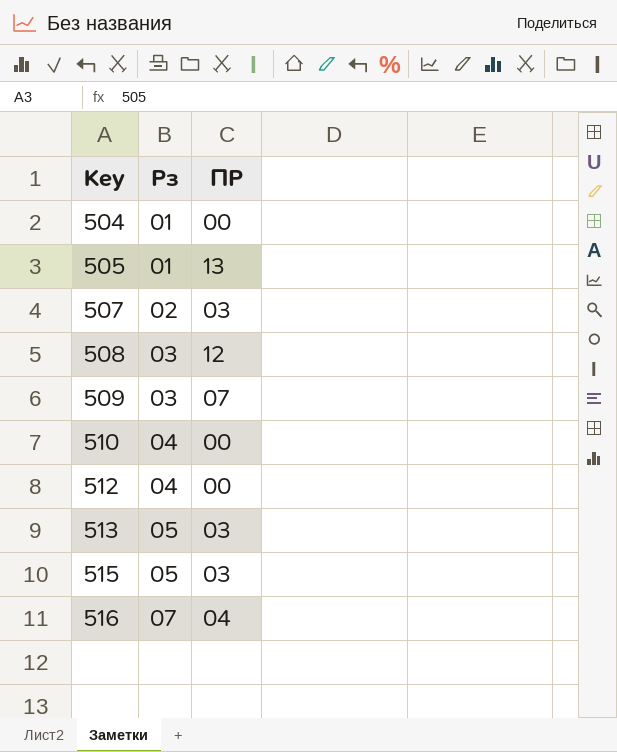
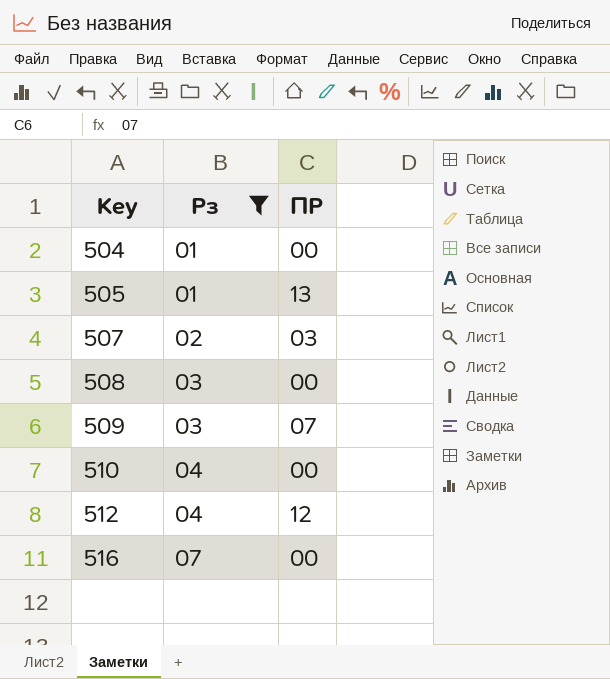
filter: none -> Рз != 05
508 | ПР: 12 -> 00
512 | ПР: 00 -> 12
516 | ПР: 04 -> 00

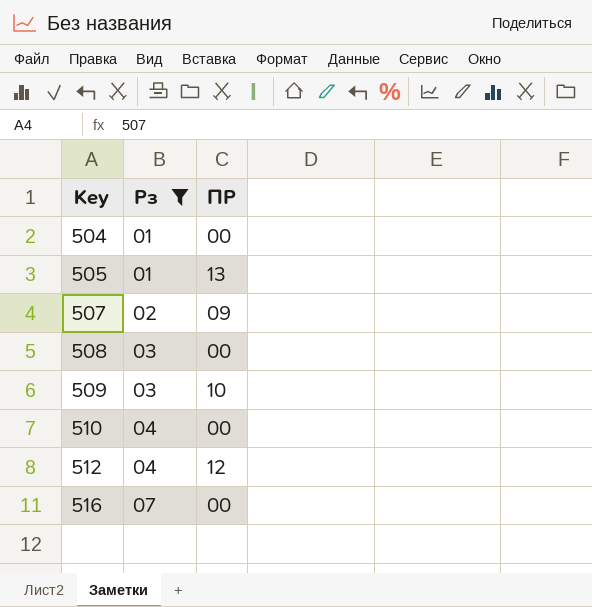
507 | ПР: 03 -> 09
509 | ПР: 07 -> 10

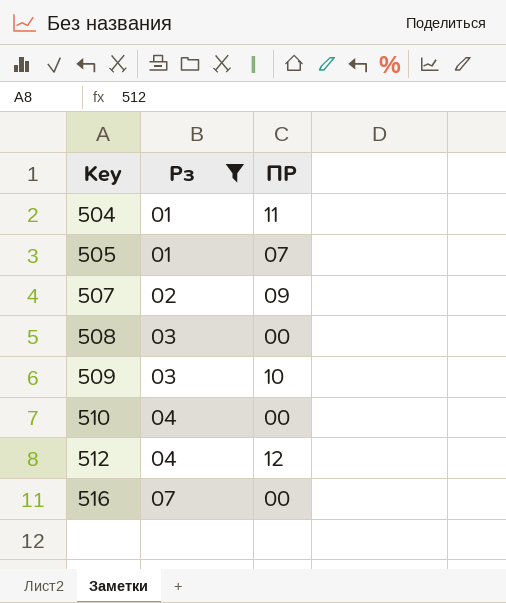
504 | ПР: 00 -> 11
505 | ПР: 13 -> 07

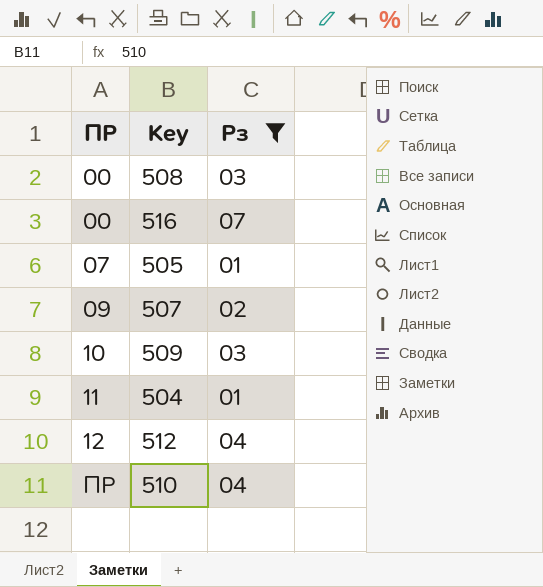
row order: Key ascending -> ПР ascending
column ПР | position: 3 -> 1
510 | ПР: 00 -> ПР

